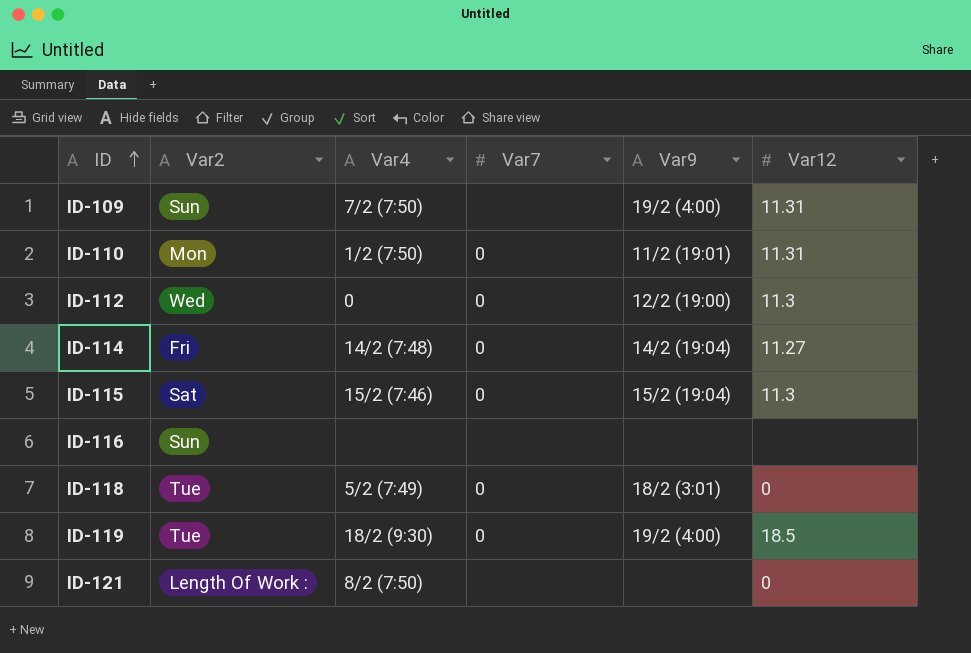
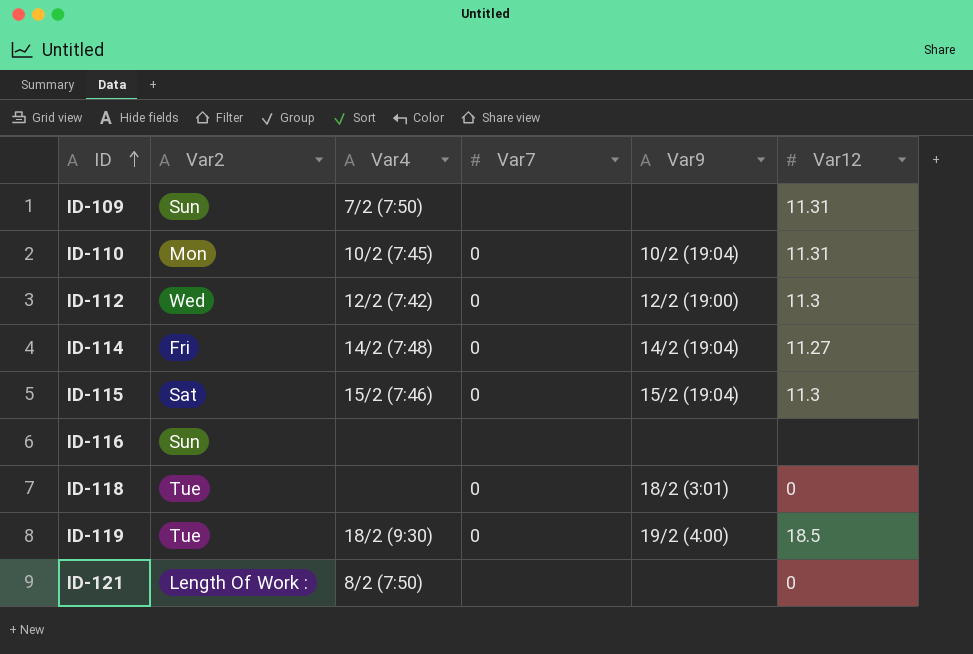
ID-109 | Var9: 19/2 (4:00) -> none
ID-110 | Var4: 1/2 (7:50) -> 10/2 (7:45)
ID-110 | Var9: 11/2 (19:01) -> 10/2 (19:04)
ID-112 | Var4: 0 -> 12/2 (7:42)
ID-118 | Var4: 5/2 (7:49) -> none

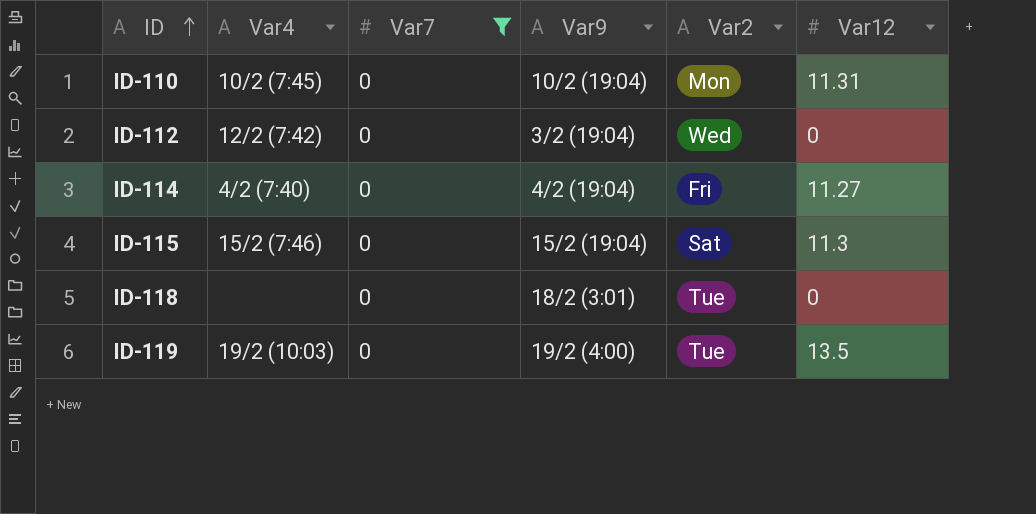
filter: none -> Var7 = 0
column Var2 | position: 2 -> 5
ID-112 | Var9: 12/2 (19:00) -> 3/2 (19:04)
ID-112 | Var12: 11.3 -> 0
ID-114 | Var4: 14/2 (7:48) -> 4/2 (7:40)
ID-114 | Var9: 14/2 (19:04) -> 4/2 (19:04)
ID-119 | Var4: 18/2 (9:30) -> 19/2 (10:03)
ID-119 | Var12: 18.5 -> 13.5

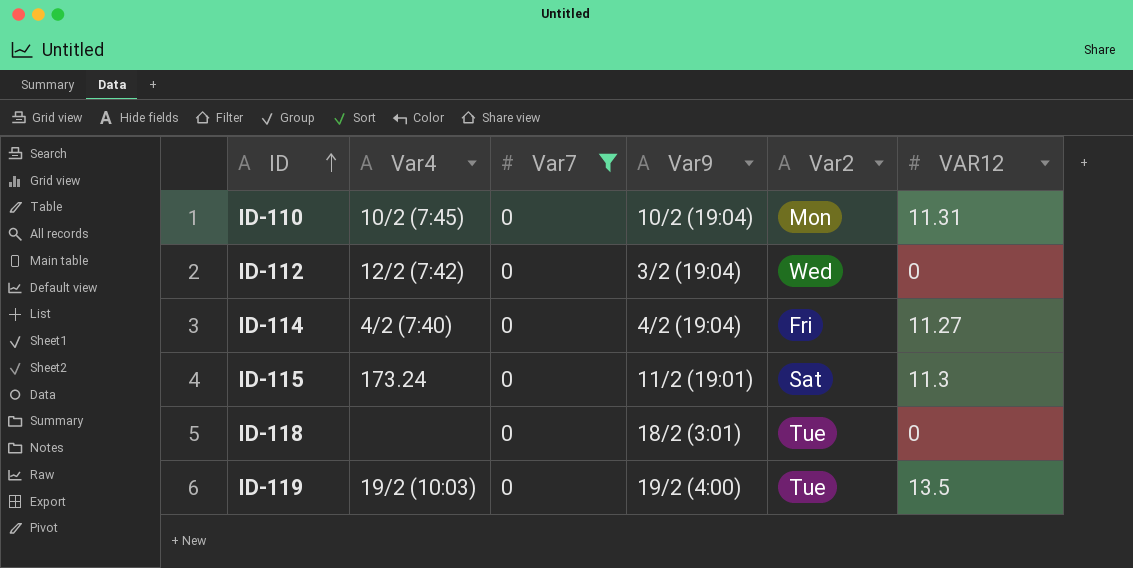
column name: Var12 -> VAR12
ID-115 | Var4: 15/2 (7:46) -> 173.24
ID-115 | Var9: 15/2 (19:04) -> 11/2 (19:01)

